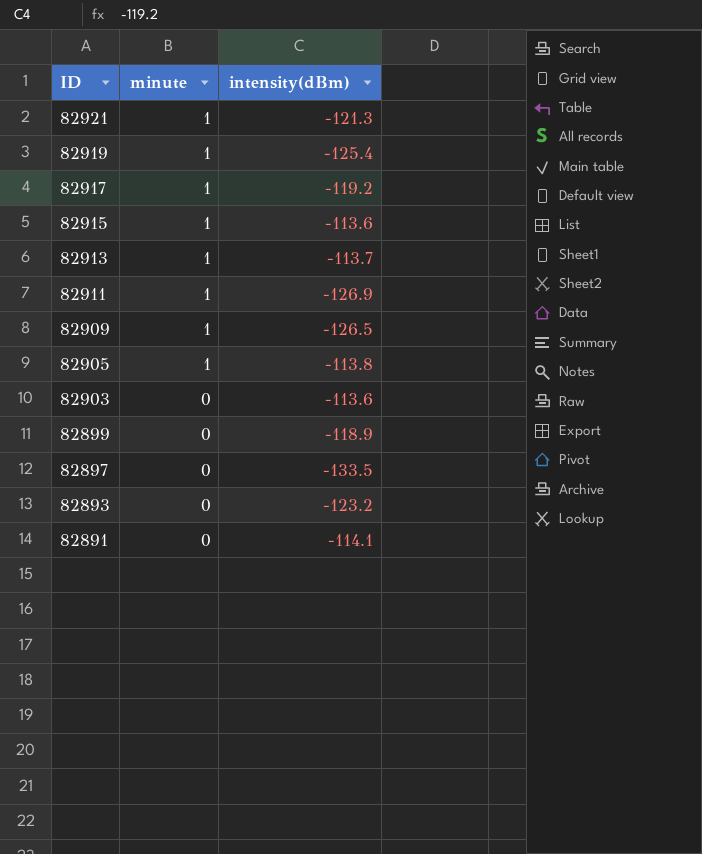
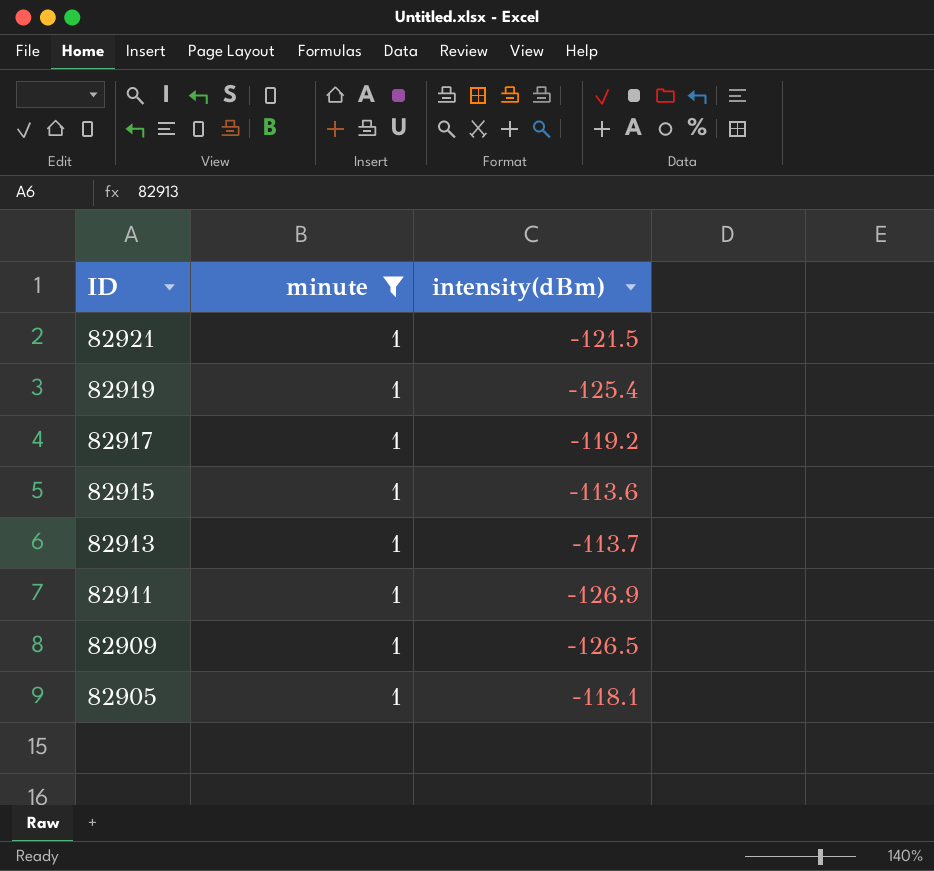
filter: none -> minute = 1
82921 | intensity(dBm): -121.3 -> -121.5
82905 | intensity(dBm): -113.8 -> -118.1

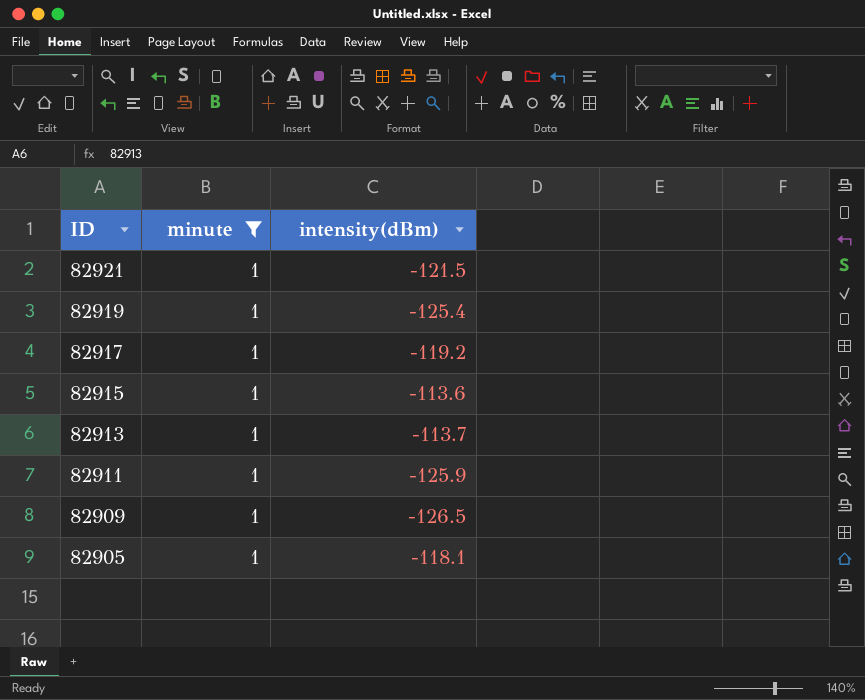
82911 | intensity(dBm): -126.9 -> -125.9

